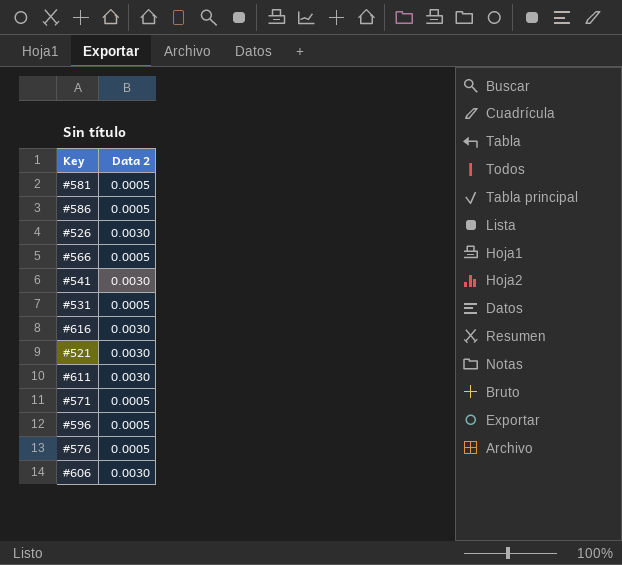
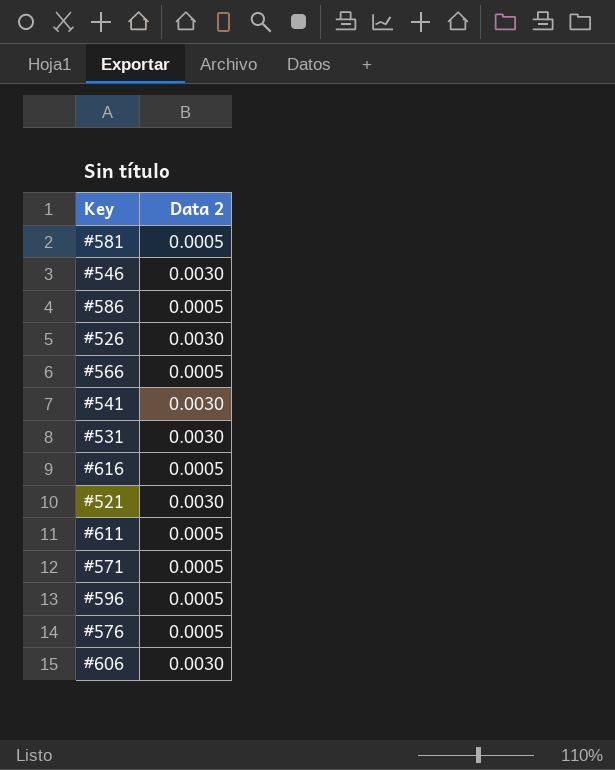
row #546: none -> 0.0030
#531 | Data 2: 0.0005 -> 0.0030
#616 | Data 2: 0.0030 -> 0.0005
#611 | Data 2: 0.0030 -> 0.0005

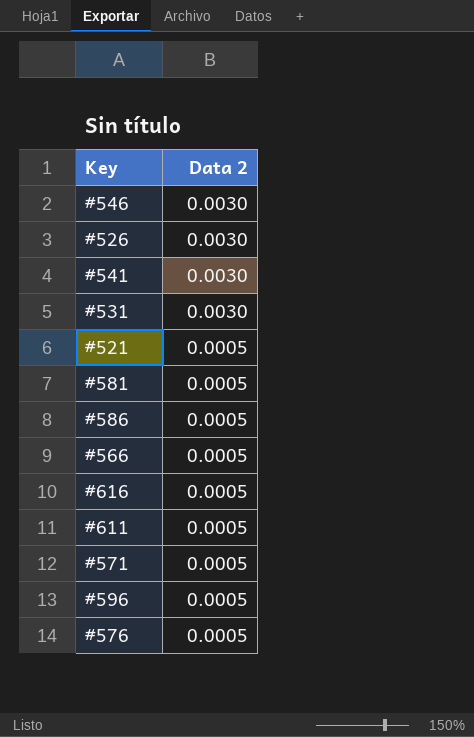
row order: none -> Data 2 descending
row #606: 0.0030 -> none
#521 | Data 2: 0.0030 -> 0.0005

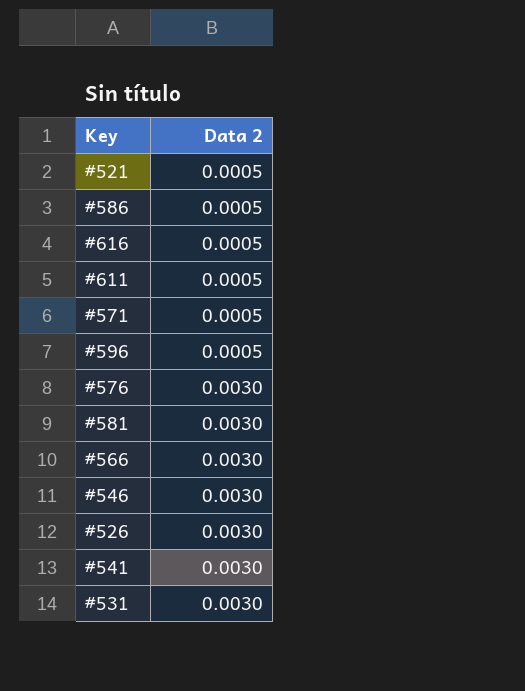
row order: Data 2 descending -> Data 2 ascending
#576 | Data 2: 0.0005 -> 0.0030
#581 | Data 2: 0.0005 -> 0.0030
#566 | Data 2: 0.0005 -> 0.0030

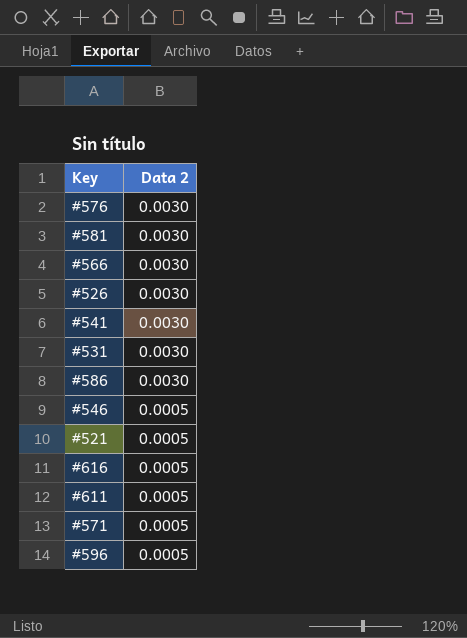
row order: Data 2 ascending -> Data 2 descending
#586 | Data 2: 0.0005 -> 0.0030
#546 | Data 2: 0.0030 -> 0.0005

